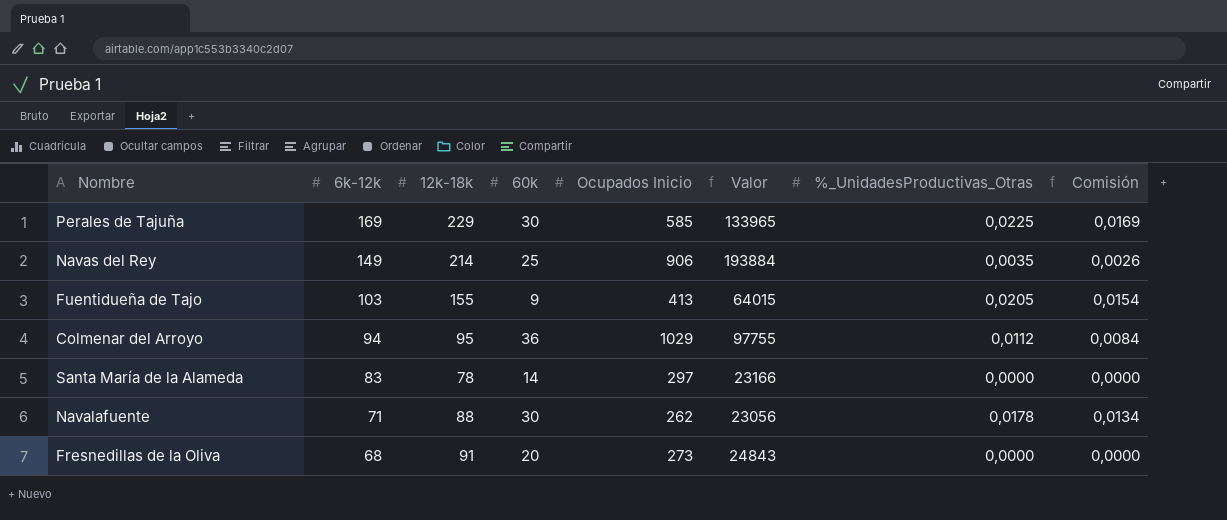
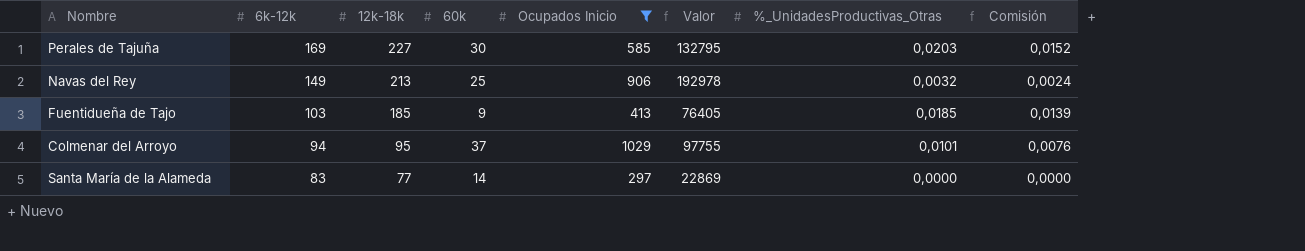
filter: none -> Ocupados Inicio >= 297
Perales de Tajuña | 12k-18k: 229 -> 227
Perales de Tajuña | Valor: 133965 -> 132795
Perales de Tajuña | %_UnidadesProductivas_Otras: 0,0225 -> 0,0203
Perales de Tajuña | Comisión: 0,0169 -> 0,0152
Navas del Rey | 12k-18k: 214 -> 213
Navas del Rey | Valor: 193884 -> 192978
Navas del Rey | %_UnidadesProductivas_Otras: 0,0035 -> 0,0032
Navas del Rey | Comisión: 0,0026 -> 0,0024
Fuentidueña de Tajo | 12k-18k: 155 -> 185
Fuentidueña de Tajo | Valor: 64015 -> 76405
Fuentidueña de Tajo | %_UnidadesProductivas_Otras: 0,0205 -> 0,0185
Fuentidueña de Tajo | Comisión: 0,0154 -> 0,0139
Colmenar del Arroyo | 60k: 36 -> 37
Colmenar del Arroyo | %_UnidadesProductivas_Otras: 0,0112 -> 0,0101
Colmenar del Arroyo | Comisión: 0,0084 -> 0,0076
Santa María de la Alameda | 12k-18k: 78 -> 77
Santa María de la Alameda | Valor: 23166 -> 22869

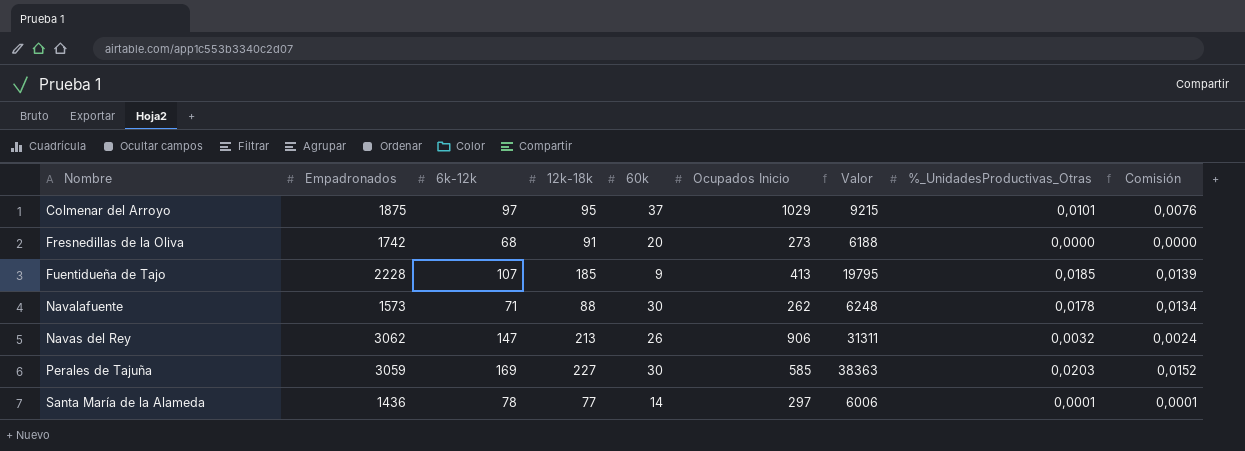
filter: Ocupados Inicio >= 297 -> none
row order: 6k-12k descending -> Nombre ascending
column Empadronados | position: none -> 2
column Valor | formula: [12k-18k] * [Ocupados Inicio] -> [6k-12k] * [12k-18k]
Colmenar del Arroyo | 6k-12k: 94 -> 97
Fuentidueña de Tajo | 6k-12k: 103 -> 107
Navas del Rey | 6k-12k: 149 -> 147
Navas del Rey | 60k: 25 -> 26
Santa María de la Alameda | 6k-12k: 83 -> 78
Santa María de la Alameda | %_UnidadesProductivas_Otras: 0,0000 -> 0,0001
Santa María de la Alameda | Comisión: 0,0000 -> 0,0001

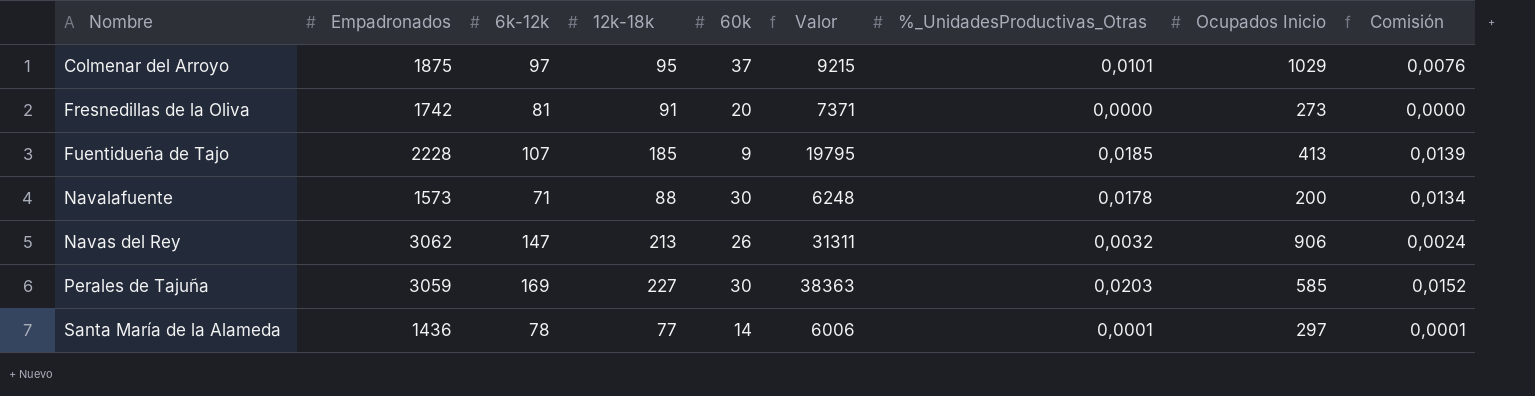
column Ocupados Inicio | position: 6 -> 8
Fresnedillas de la Oliva | 6k-12k: 68 -> 81
Fresnedillas de la Oliva | Valor: 6188 -> 7371
Navalafuente | Ocupados Inicio: 262 -> 200

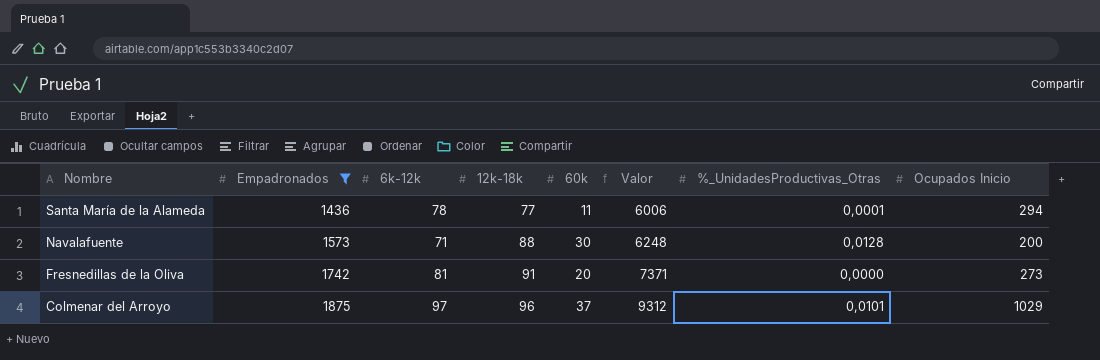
filter: none -> Empadronados <= 1875
row order: Nombre ascending -> Nombre descending
column Comisión | formula: [%_UnidadesProductivas_Otras] * 0,75 -> none
Santa María de la Alameda | 60k: 14 -> 11
Santa María de la Alameda | Ocupados Inicio: 297 -> 294
Navalafuente | %_UnidadesProductivas_Otras: 0,0178 -> 0,0128
Colmenar del Arroyo | 12k-18k: 95 -> 96
Colmenar del Arroyo | Valor: 9215 -> 9312

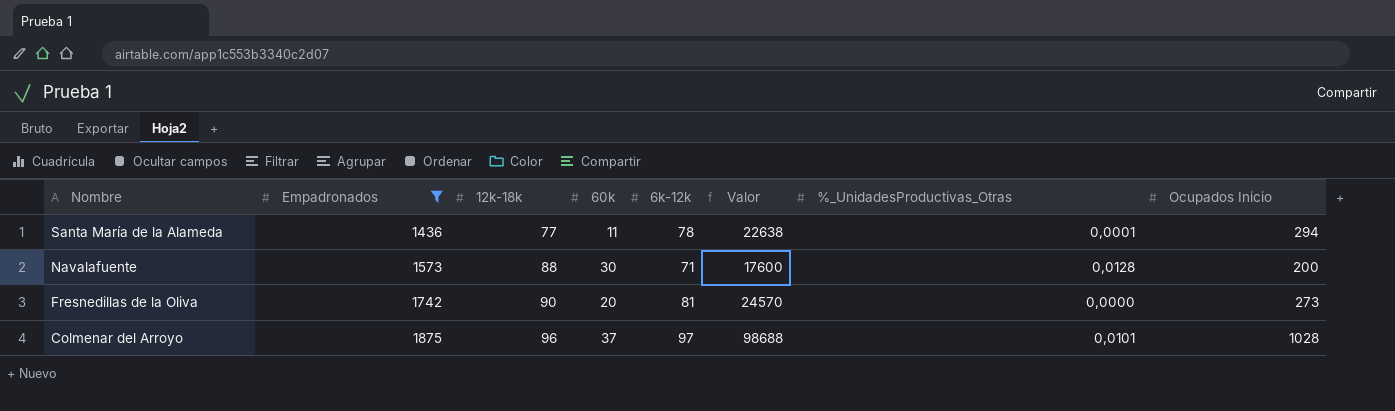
column 6k-12k | position: 3 -> 5
column Valor | formula: [6k-12k] * [12k-18k] -> [12k-18k] * [Ocupados Inicio]
Fresnedillas de la Oliva | 12k-18k: 91 -> 90
Colmenar del Arroyo | Ocupados Inicio: 1029 -> 1028

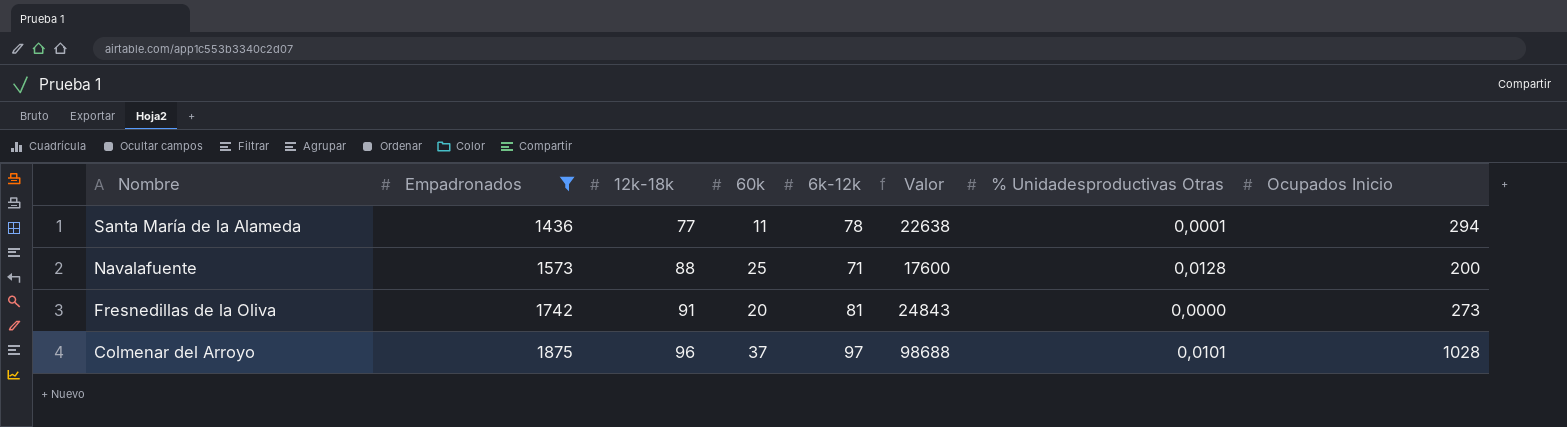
column name: %_UnidadesProductivas_Otras -> % Unidadesproductivas Otras
Navalafuente | 60k: 30 -> 25
Fresnedillas de la Oliva | 12k-18k: 90 -> 91
Fresnedillas de la Oliva | Valor: 24570 -> 24843

